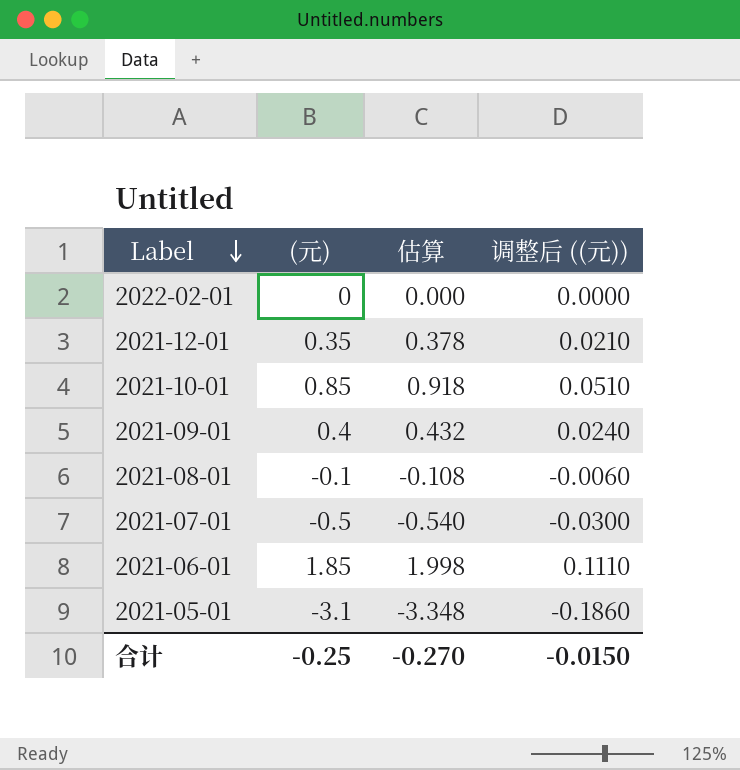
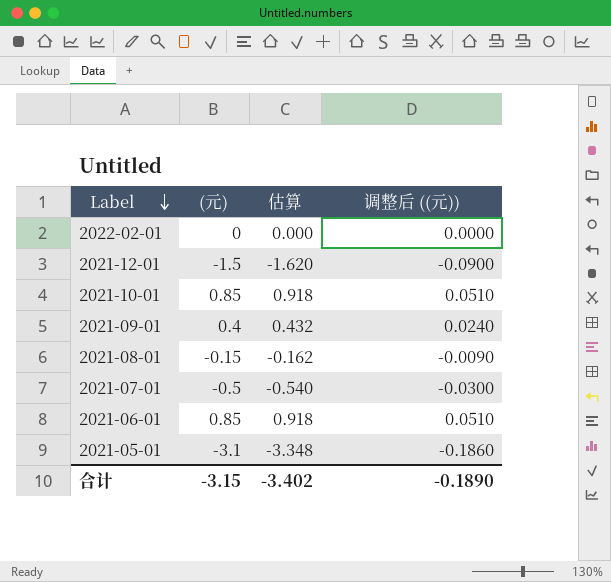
2021-12-01 | (元): 0.35 -> -1.5
2021-12-01 | 估算: 0.378 -> -1.620
2021-12-01 | 调整后 ((元)): 0.0210 -> -0.0900
2021-08-01 | (元): -0.1 -> -0.15
2021-08-01 | 估算: -0.108 -> -0.162
2021-08-01 | 调整后 ((元)): -0.0060 -> -0.0090
2021-06-01 | (元): 1.85 -> 0.85
2021-06-01 | 估算: 1.998 -> 0.918
2021-06-01 | 调整后 ((元)): 0.1110 -> 0.0510
合计 | (元): -0.25 -> -3.15
合计 | 估算: -0.270 -> -3.402
合计 | 调整后 ((元)): -0.0150 -> -0.1890

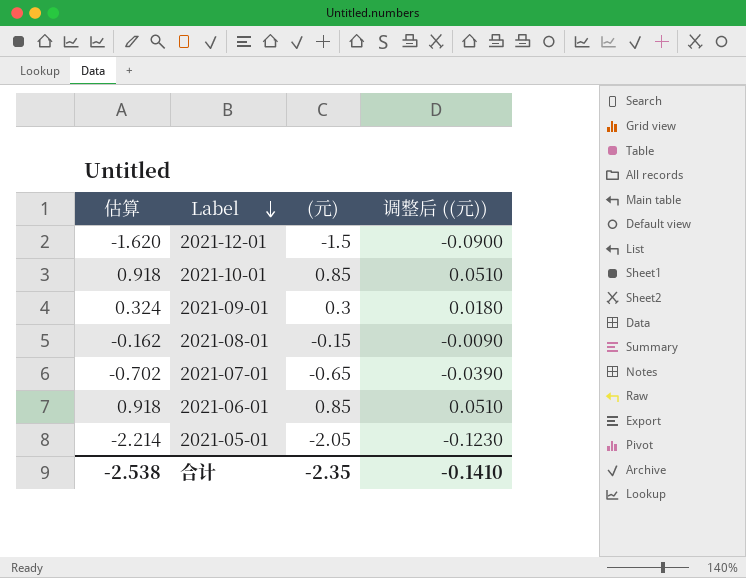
column 估算 | position: 3 -> 1
row 2022-02-01: 0 | 0.000 | 0.0000 -> none
2021-09-01 | 估算: 0.432 -> 0.324
2021-09-01 | (元): 0.4 -> 0.3
2021-09-01 | 调整后 ((元)): 0.0240 -> 0.0180
2021-07-01 | 估算: -0.540 -> -0.702
2021-07-01 | (元): -0.5 -> -0.65
2021-07-01 | 调整后 ((元)): -0.0300 -> -0.0390
2021-05-01 | 估算: -3.348 -> -2.214
2021-05-01 | (元): -3.1 -> -2.05
2021-05-01 | 调整后 ((元)): -0.1860 -> -0.1230
合计 | 估算: -3.402 -> -2.538
合计 | (元): -3.15 -> -2.35
合计 | 调整后 ((元)): -0.1890 -> -0.1410

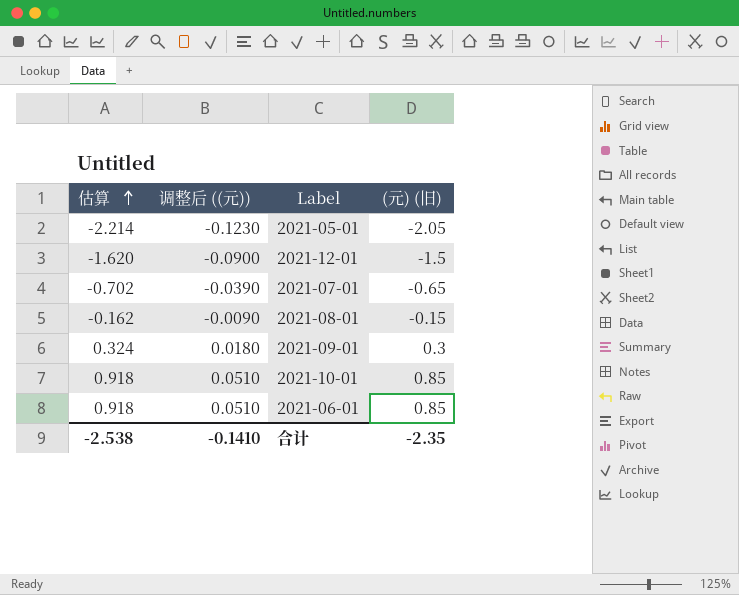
row order: Label descending -> 估算 ascending
column 调整后 ((元)) | position: 4 -> 2
column name: (元) -> (元) (旧)

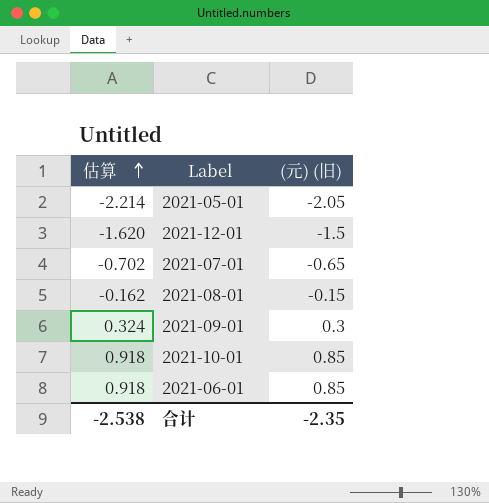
column 调整后 ((元)) | formula: [(元) (旧)] * 0.06 -> none

